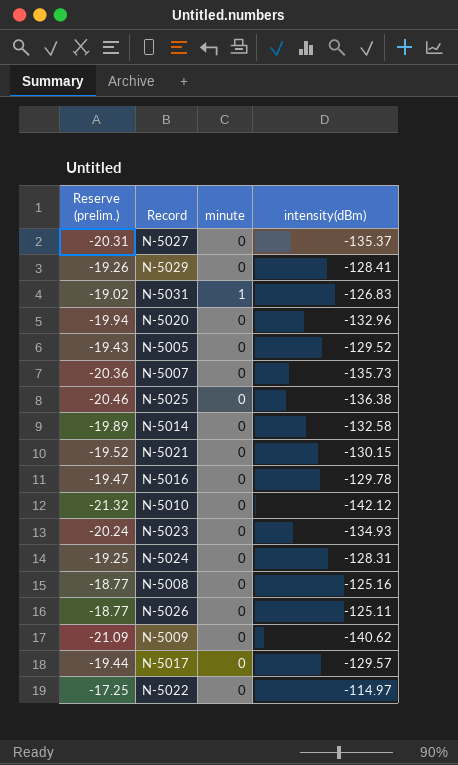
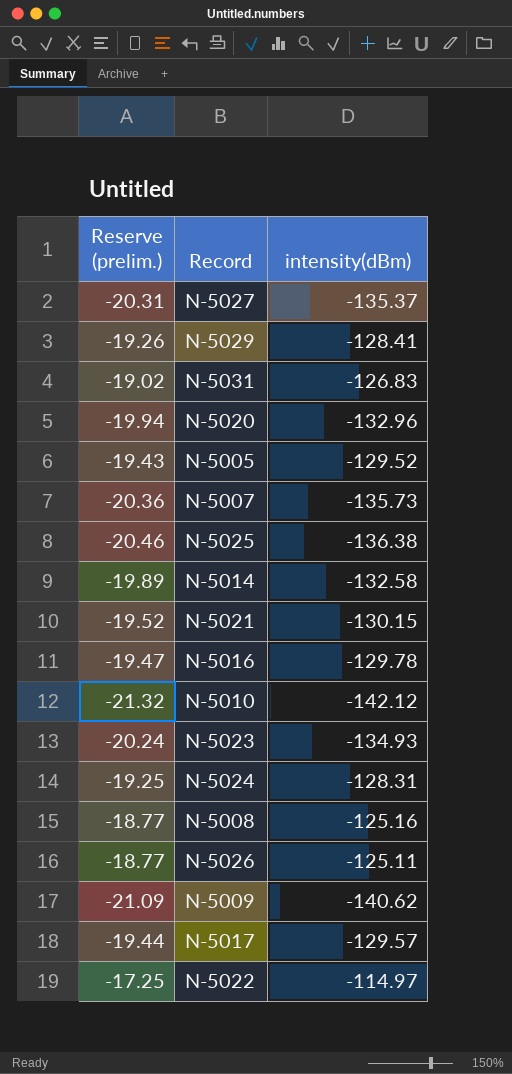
column minute | position: 3 -> none

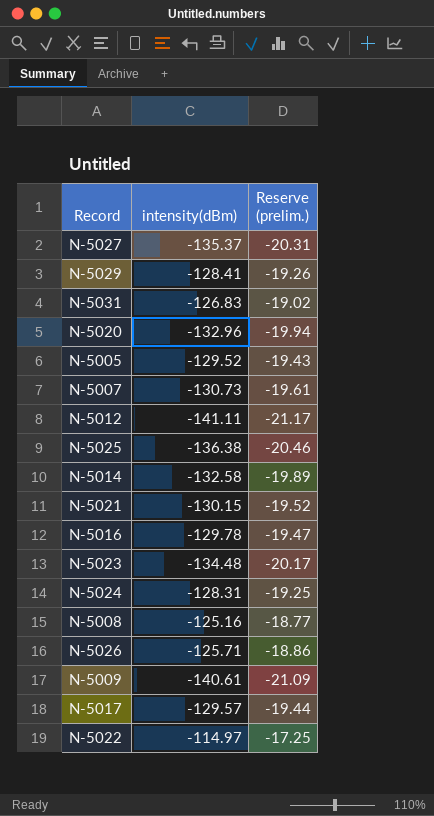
column Reserve (prelim.) | position: 1 -> 3
row N-5010: -21.32 | -142.12 -> none
N-5007 | intensity(dBm): -135.73 -> -130.73
N-5007 | Reserve (prelim.): -20.36 -> -19.61
row N-5012: none -> -141.11 | -21.17
N-5023 | intensity(dBm): -134.93 -> -134.48
N-5023 | Reserve (prelim.): -20.24 -> -20.17
N-5026 | intensity(dBm): -125.11 -> -125.71
N-5026 | Reserve (prelim.): -18.77 -> -18.86
N-5009 | intensity(dBm): -140.62 -> -140.61

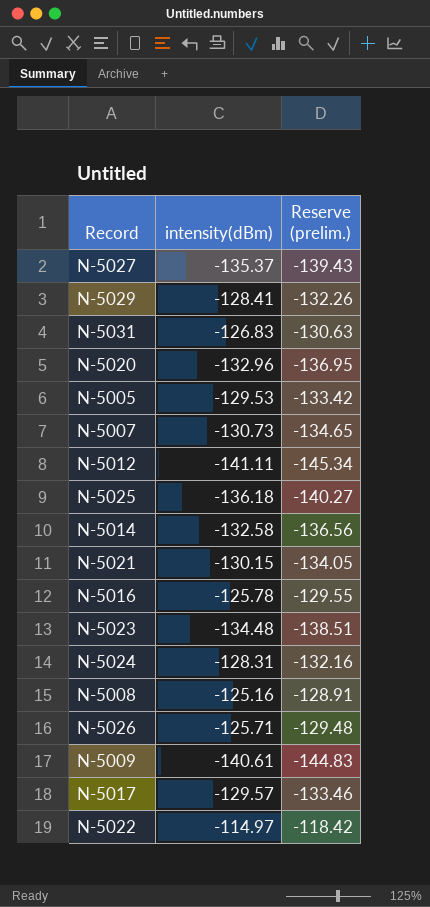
column Reserve (prelim.) | formula: [intensity(dBm)] * 0.15 -> [intensity(dBm)] * 1.03
N-5005 | intensity(dBm): -129.52 -> -129.53
N-5025 | intensity(dBm): -136.38 -> -136.18
N-5016 | intensity(dBm): -129.78 -> -125.78

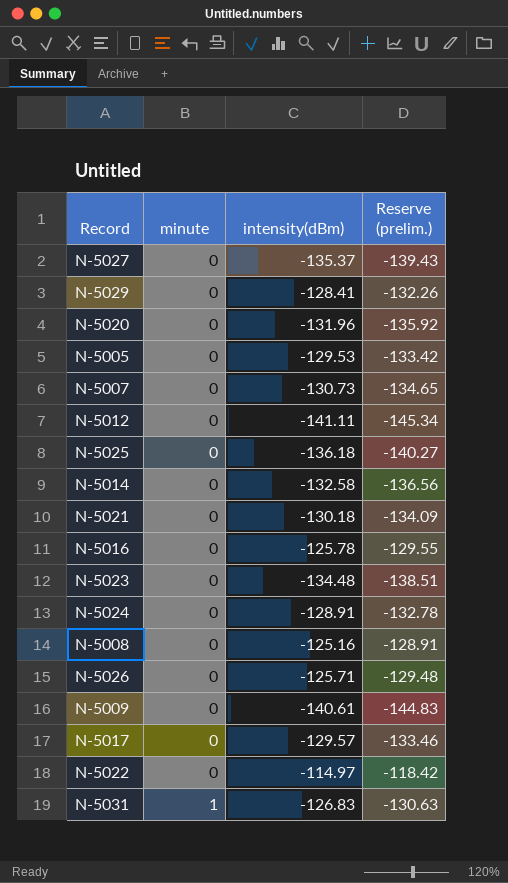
row order: none -> minute ascending
column minute | position: none -> 2
N-5020 | intensity(dBm): -132.96 -> -131.96
N-5020 | Reserve (prelim.): -136.95 -> -135.92
N-5021 | intensity(dBm): -130.15 -> -130.18
N-5021 | Reserve (prelim.): -134.05 -> -134.09
N-5024 | intensity(dBm): -128.31 -> -128.91
N-5024 | Reserve (prelim.): -132.16 -> -132.78

